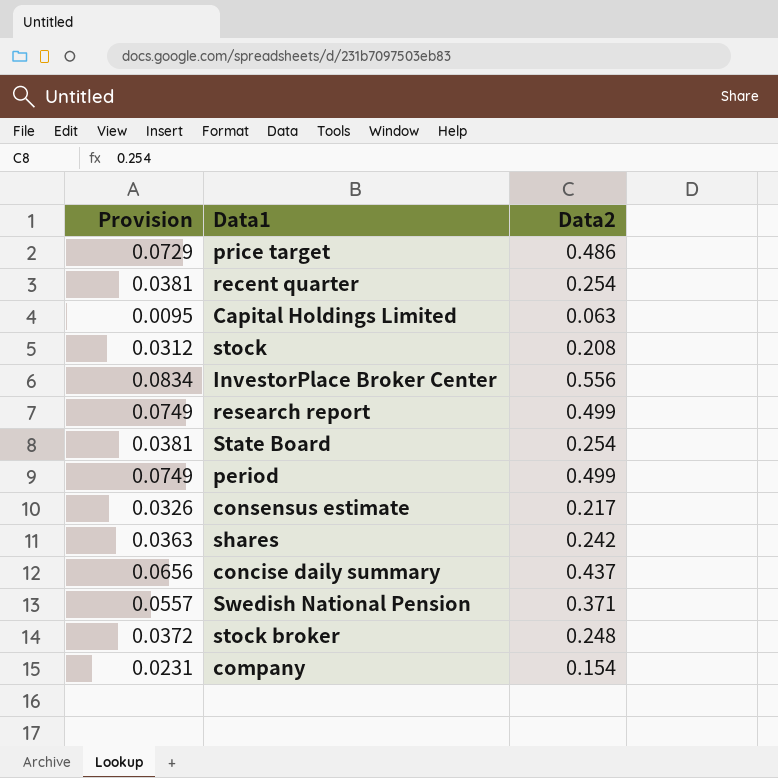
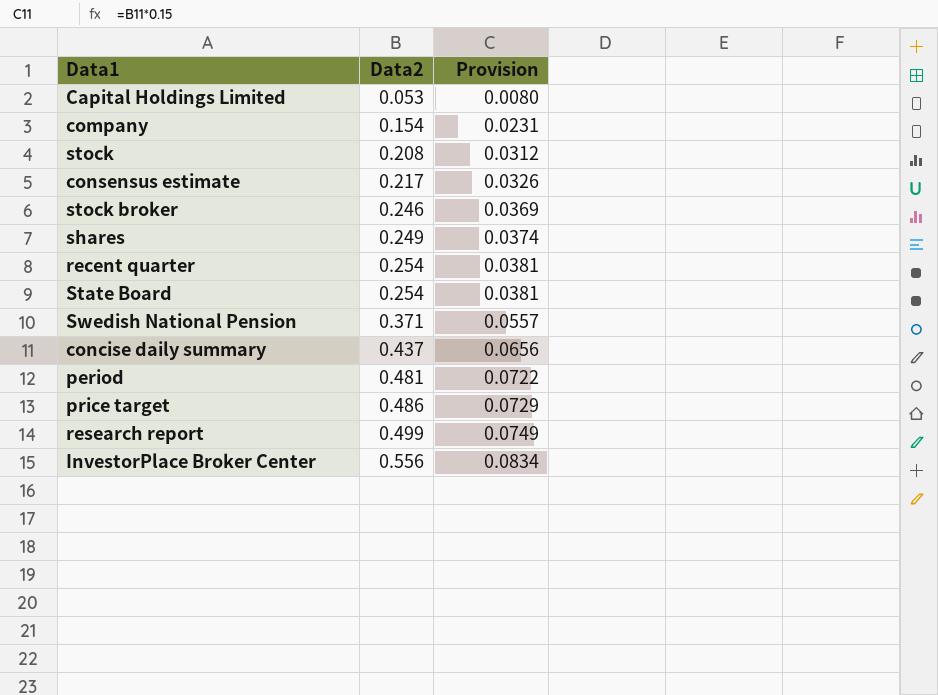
row order: none -> Data2 ascending
column Provision | position: 1 -> 3
Capital Holdings Limited | Data2: 0.063 -> 0.053
Capital Holdings Limited | Provision: 0.0095 -> 0.0080
stock broker | Data2: 0.248 -> 0.246
stock broker | Provision: 0.0372 -> 0.0369
shares | Data2: 0.242 -> 0.249
shares | Provision: 0.0363 -> 0.0374
period | Data2: 0.499 -> 0.481
period | Provision: 0.0749 -> 0.0722

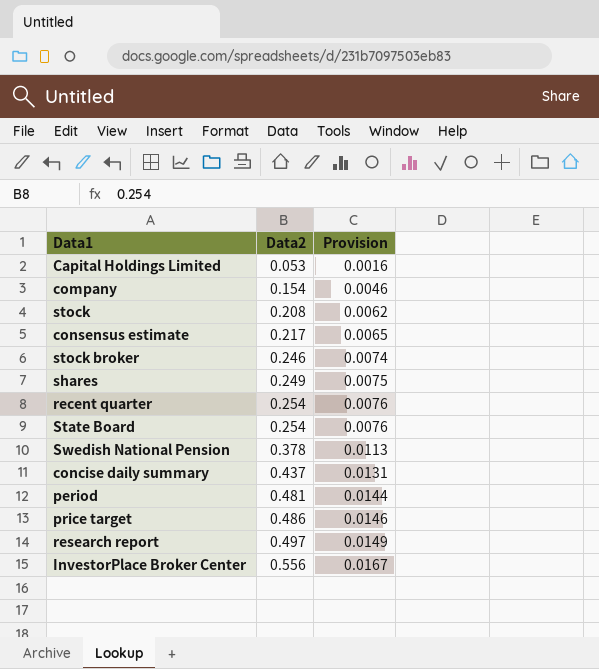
column Provision | formula: [Data2] * 0.15 -> [Data2] * 0.03
Swedish National Pension | Data2: 0.371 -> 0.378
research report | Data2: 0.499 -> 0.497

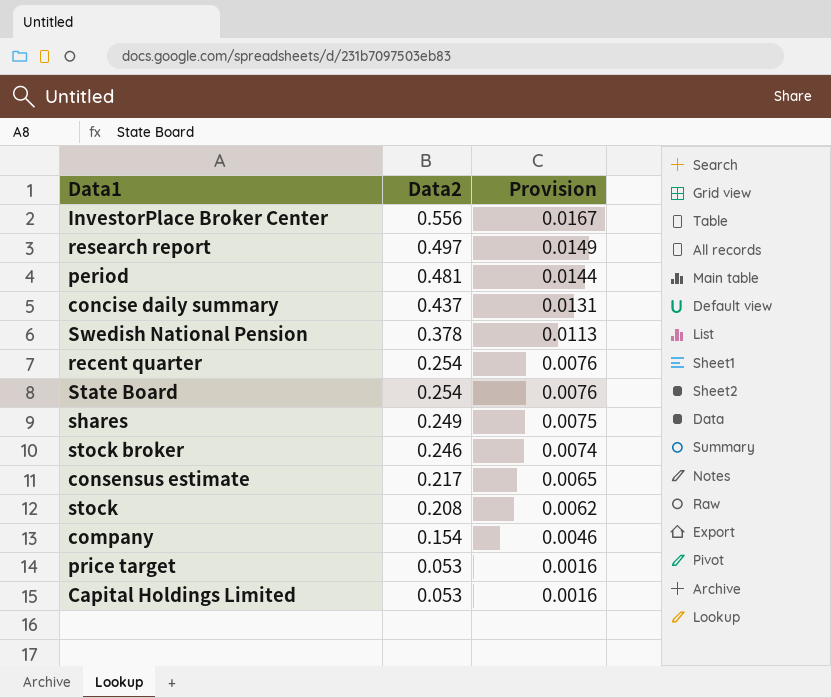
row order: Data2 ascending -> Data2 descending
price target | Data2: 0.486 -> 0.053
price target | Provision: 0.0146 -> 0.0016

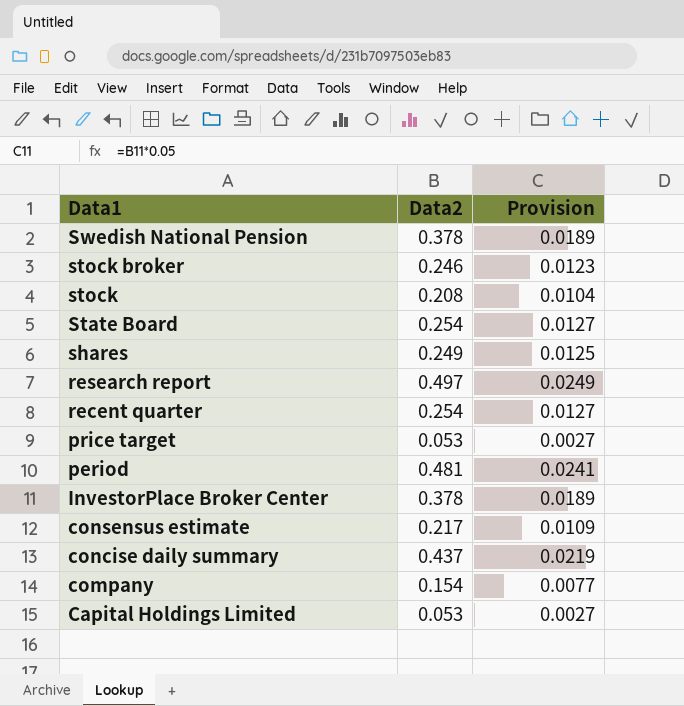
row order: Data2 descending -> Data1 descending
column Provision | formula: [Data2] * 0.03 -> [Data2] * 0.05
InvestorPlace Broker Center | Data2: 0.556 -> 0.378

